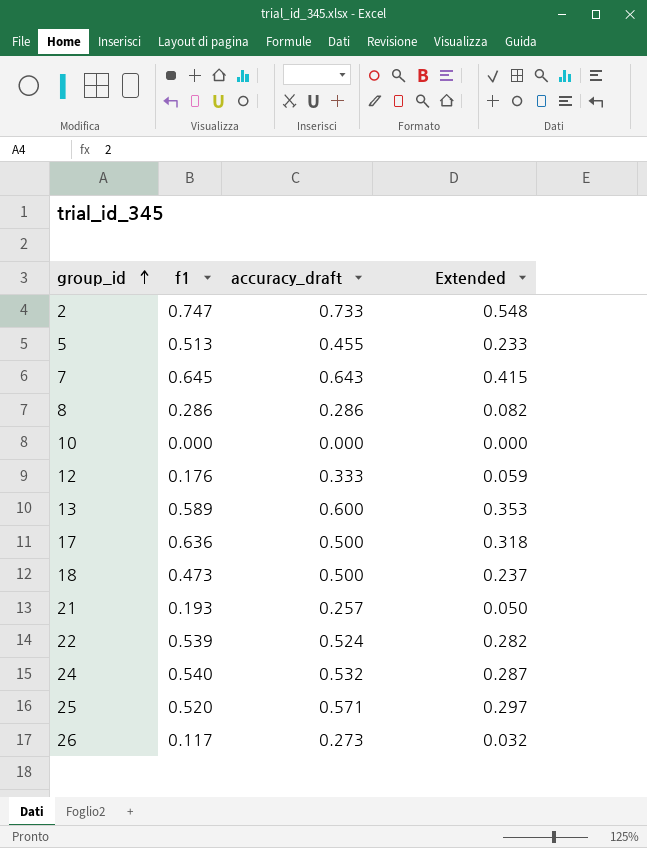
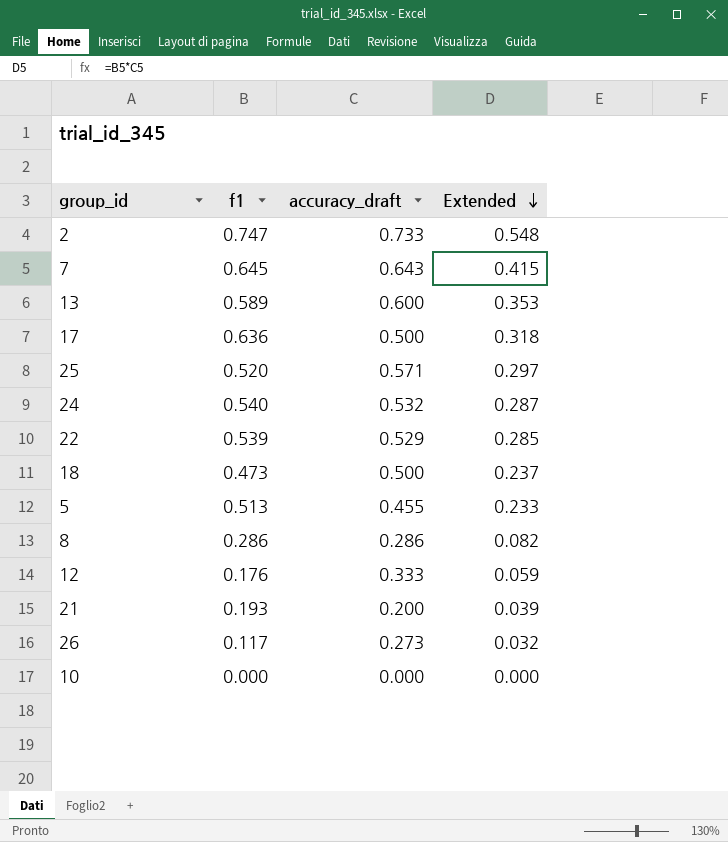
row order: group_id ascending -> Extended descending
22 | accuracy_draft: 0.524 -> 0.529
22 | Extended: 0.282 -> 0.285
21 | accuracy_draft: 0.257 -> 0.200
21 | Extended: 0.050 -> 0.039

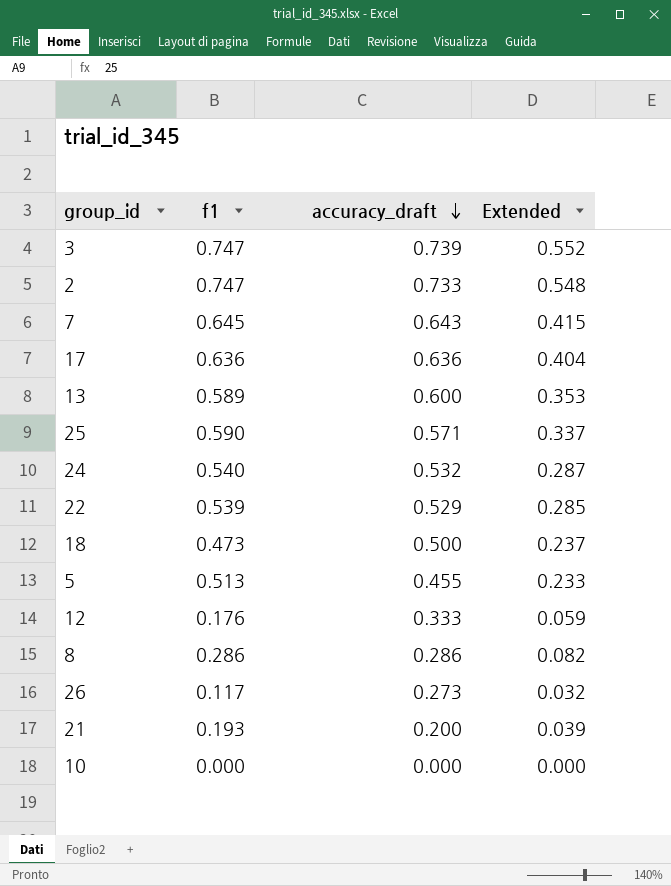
row order: Extended descending -> accuracy_draft descending
row 3: none -> 0.747 | 0.739 | 0.552
17 | accuracy_draft: 0.500 -> 0.636
17 | Extended: 0.318 -> 0.404
25 | f1: 0.520 -> 0.590
25 | Extended: 0.297 -> 0.337

